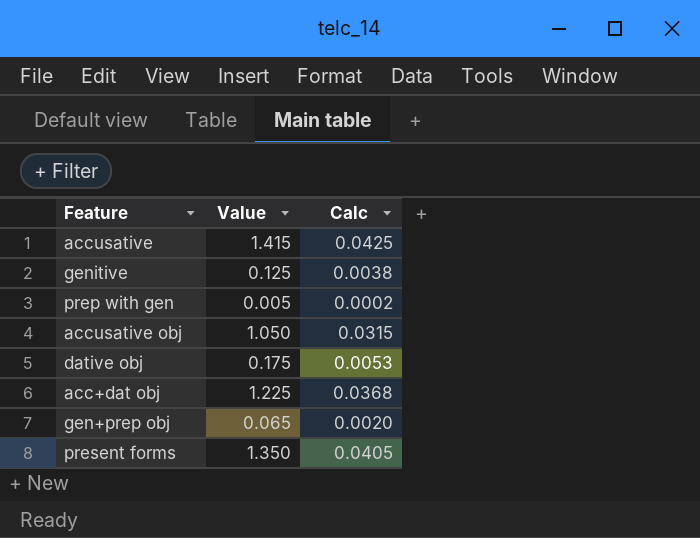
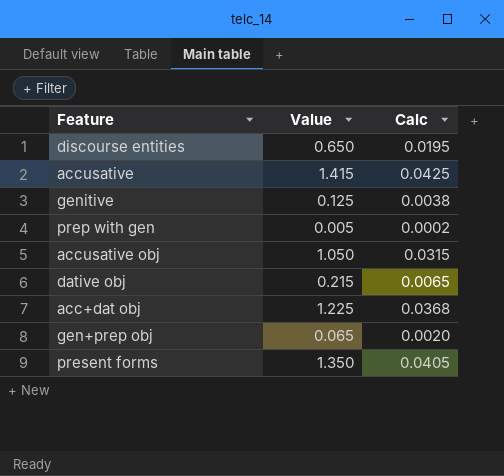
row discourse entities: none -> 0.650 | 0.0195
dative obj | Value: 0.175 -> 0.215
dative obj | Calc: 0.0053 -> 0.0065

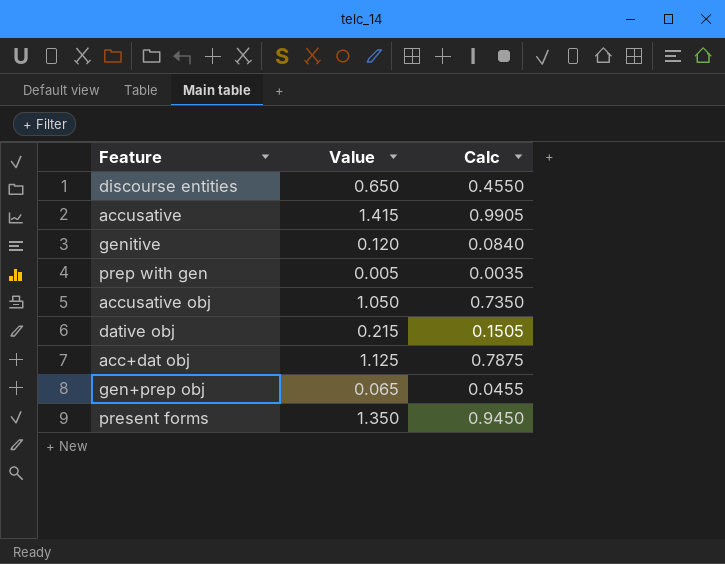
column Calc | formula: [Value] * 0.03 -> [Value] * 0.7
genitive | Value: 0.125 -> 0.120
acc+dat obj | Value: 1.225 -> 1.125

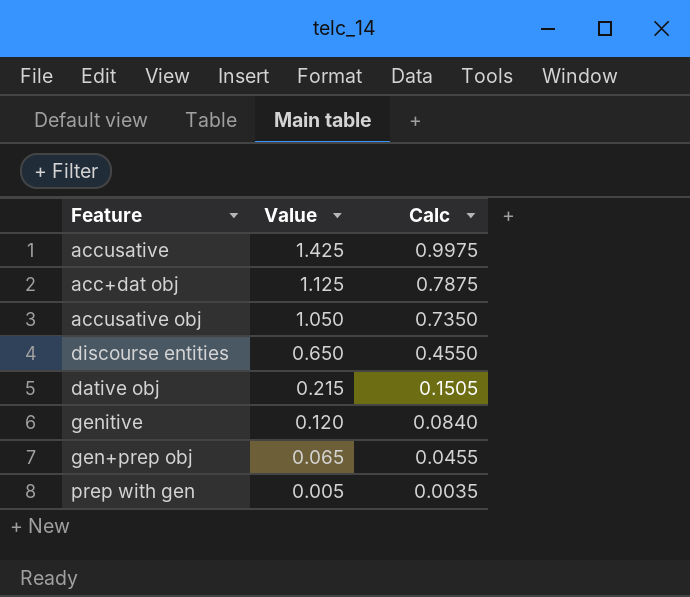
row order: none -> Value descending
row present forms: 1.350 | 0.9450 -> none
accusative | Value: 1.415 -> 1.425
accusative | Calc: 0.9905 -> 0.9975

